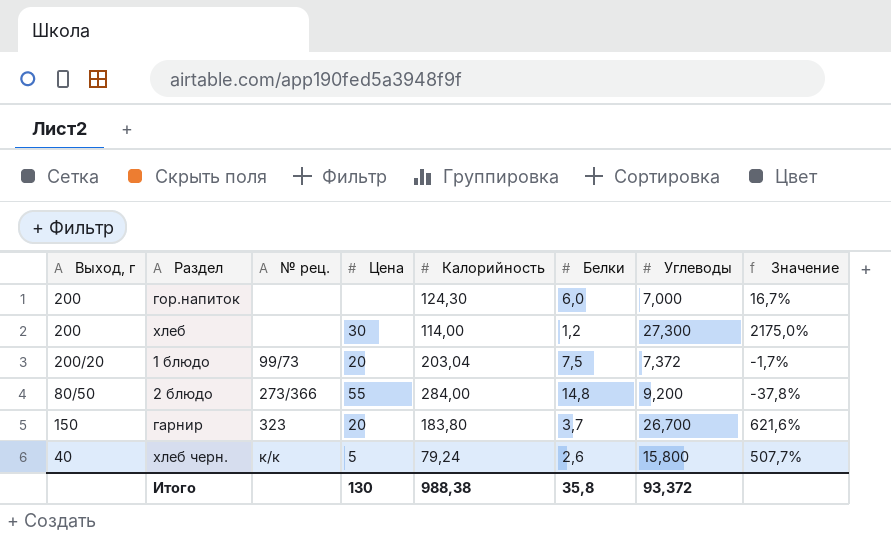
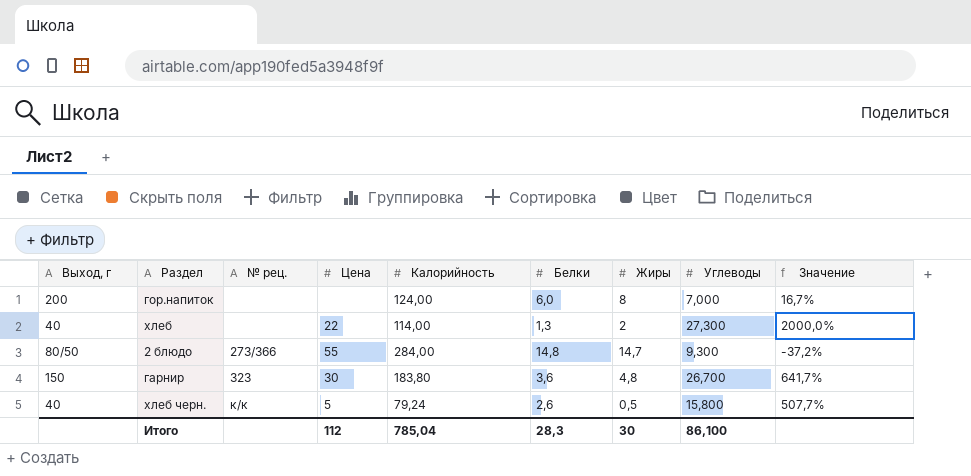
column Жиры | position: none -> 7
row 1 блюдо: 200/20 | 99/73 | 20 | 203,04 | 7,5 | 7,372 | -1,7% -> none
гор.напиток | Калорийность: 124,30 -> 124,00
хлеб | Выход, г: 200 -> 40
хлеб | Цена: 30 -> 22
хлеб | Белки: 1,2 -> 1,3
хлеб | Значение: 2175,0% -> 2000,0%
2 блюдо | Углеводы: 9,200 -> 9,300
2 блюдо | Значение: -37,8% -> -37,2%
гарнир | Цена: 20 -> 30
гарнир | Белки: 3,7 -> 3,6
гарнир | Значение: 621,6% -> 641,7%
Итого | Цена: 130 -> 112
Итого | Калорийность: 988,38 -> 785,04
Итого | Белки: 35,8 -> 28,3
Итого | Углеводы: 93,372 -> 86,100

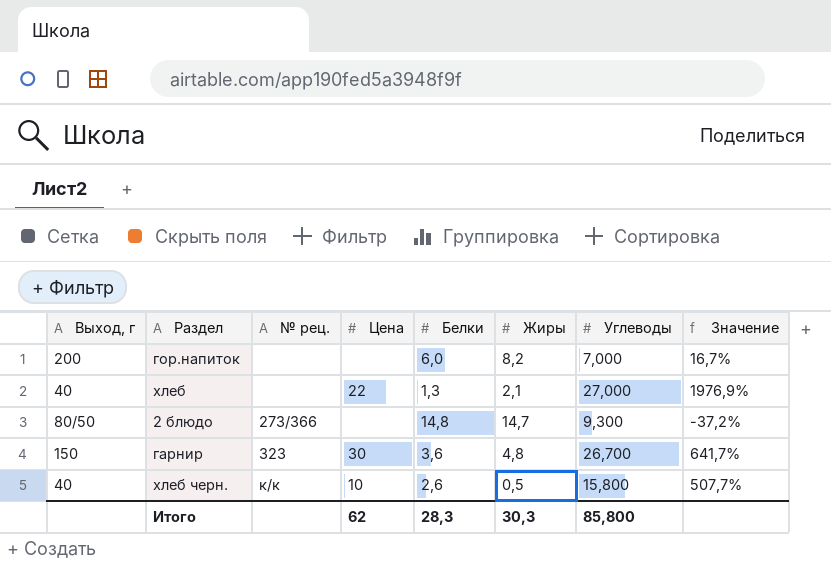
column Калорийность | position: 5 -> none
гор.напиток | Жиры: 8 -> 8,2
хлеб | Жиры: 2 -> 2,1
хлеб | Углеводы: 27,300 -> 27,000
хлеб | Значение: 2000,0% -> 1976,9%
2 блюдо | Цена: 55 -> none
хлеб черн. | Цена: 5 -> 10
Итого | Цена: 112 -> 62
Итого | Жиры: 30 -> 30,3
Итого | Углеводы: 86,100 -> 85,800

